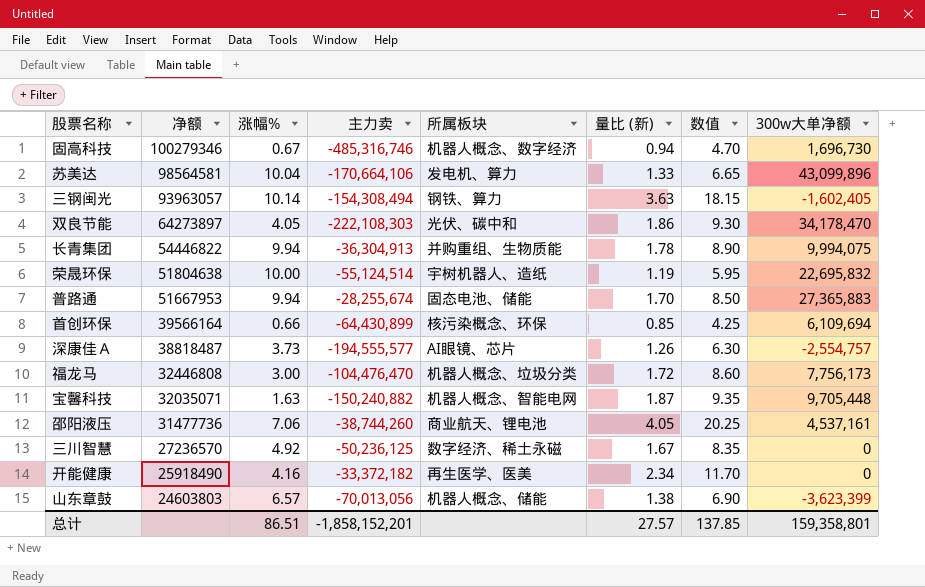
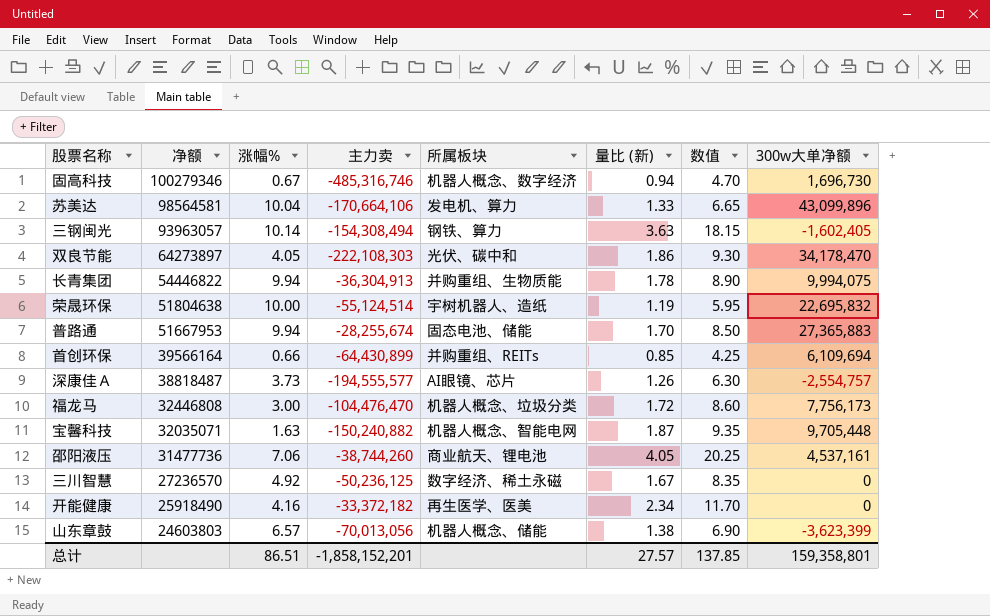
首创环保 | 所属板块: 核污染概念、环保 -> 并购重组、REITs

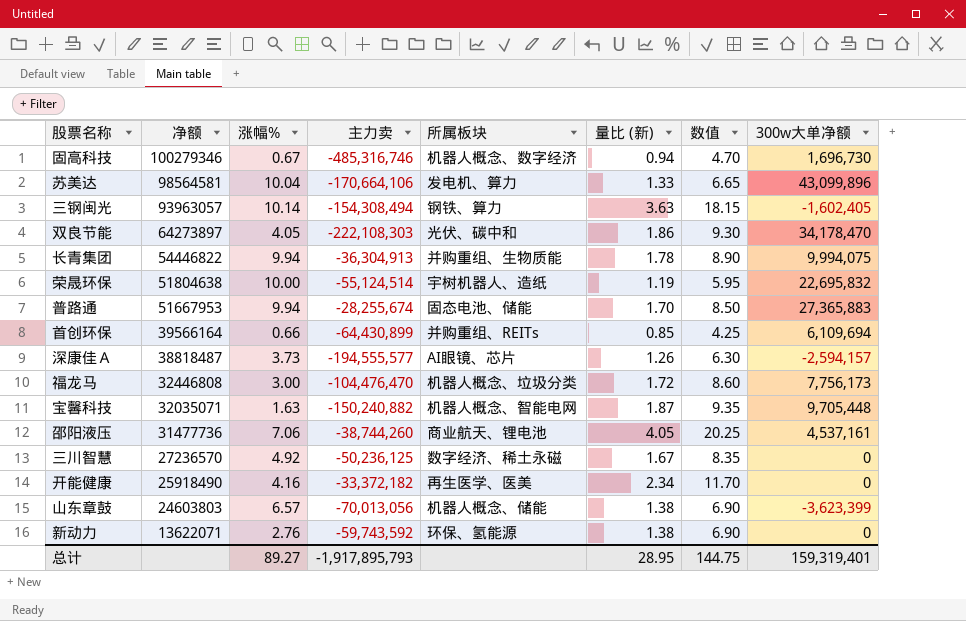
深康佳Ａ | 300w大单净额: -2,554,757 -> -2,594,157
row 新动力: none -> 13622071 | 2.76 | -59,743,592 | 环保、氢能源 | 1.38 | 6.90 | 0
总计 | 涨幅%: 86.51 -> 89.27
总计 | 主力卖: -1,858,152,201 -> -1,917,895,793
总计 | 量比 (新): 27.57 -> 28.95
总计 | 数值: 137.85 -> 144.75
总计 | 300w大单净额: 159,358,801 -> 159,319,401

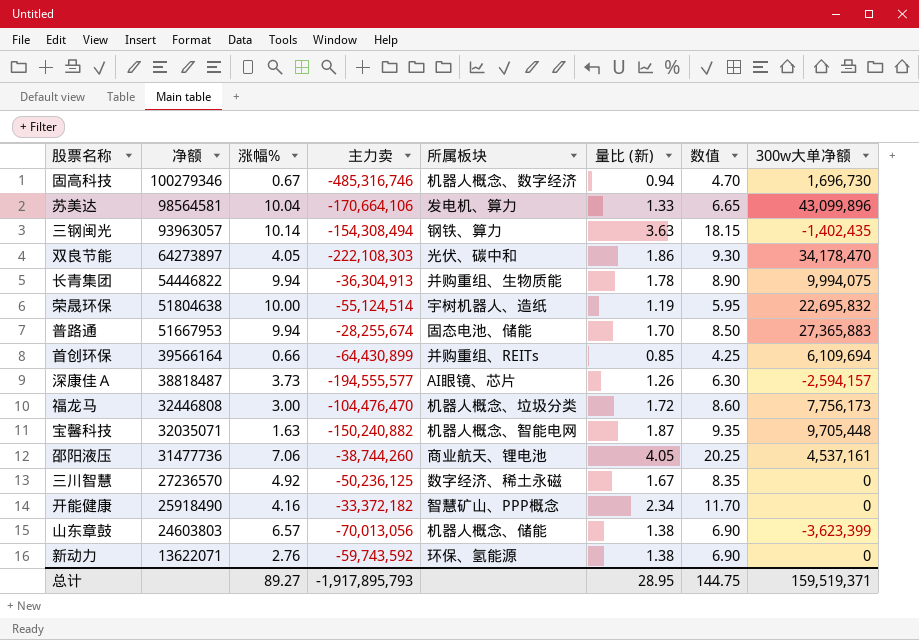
三钢闽光 | 300w大单净额: -1,602,405 -> -1,402,435
开能健康 | 所属板块: 再生医学、医美 -> 智慧矿山、PPP概念
总计 | 300w大单净额: 159,319,401 -> 159,519,371

